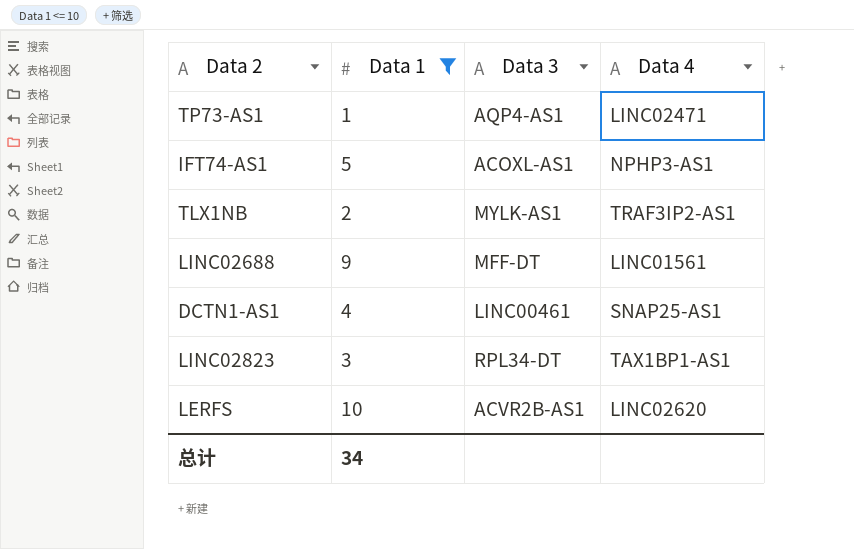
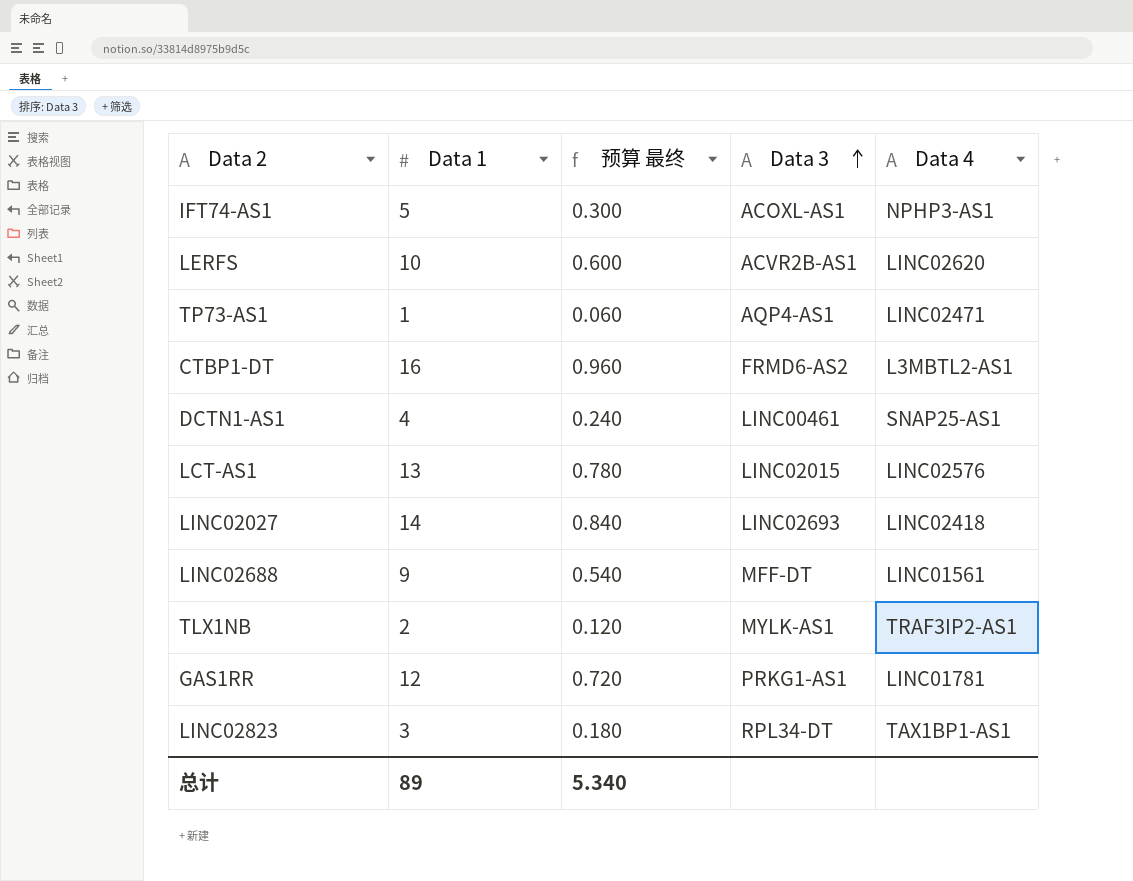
filter: Data 1 <= 10 -> none
row order: none -> Data 3 ascending
column 预算 最终 | formula: none -> [Data 1] * 0.06
总计 | Data 1: 34 -> 89

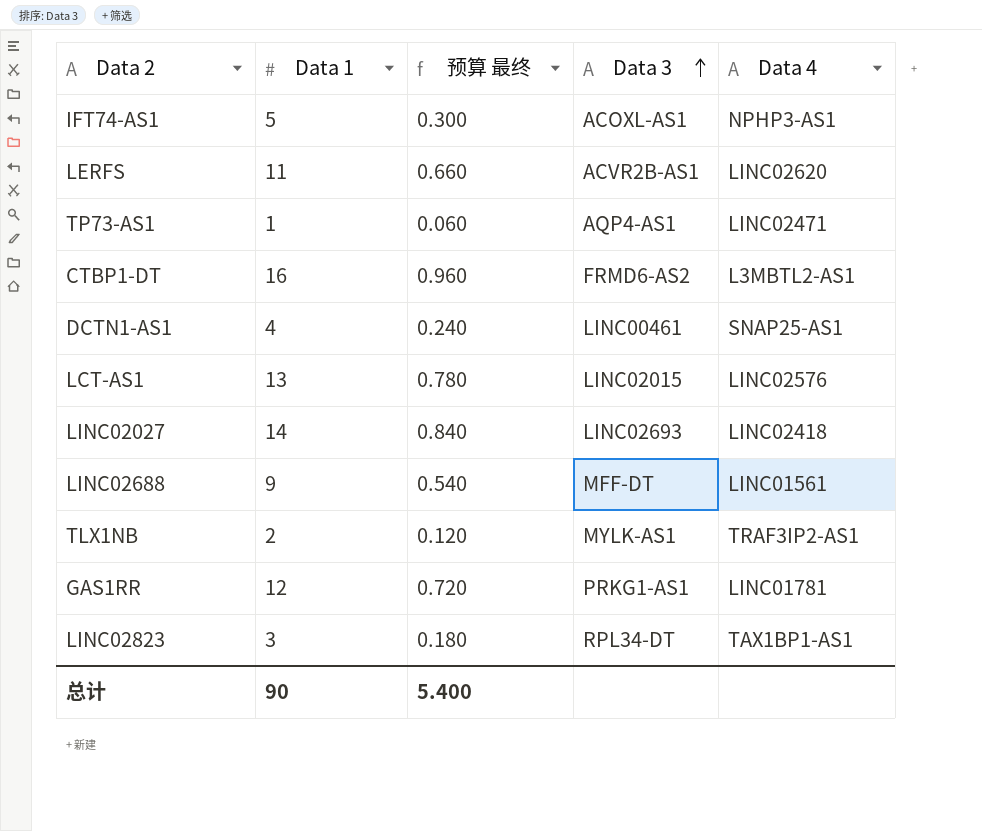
LERFS | Data 1: 10 -> 11
LERFS | 预算 最终: 0.600 -> 0.660
总计 | Data 1: 89 -> 90
总计 | 预算 最终: 5.340 -> 5.400

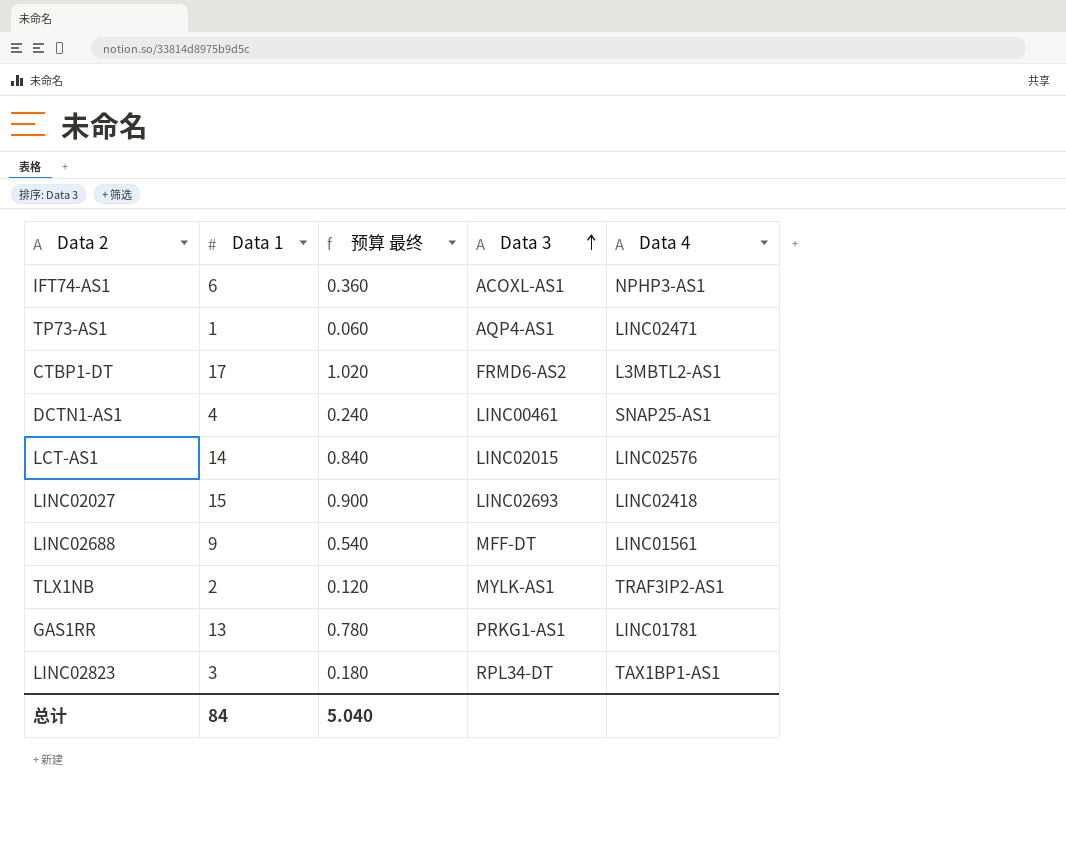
row LERFS: 11 | 0.660 | ACVR2B-AS1 | LINC02620 -> none
IFT74-AS1 | Data 1: 5 -> 6
IFT74-AS1 | 预算 最终: 0.300 -> 0.360
CTBP1-DT | Data 1: 16 -> 17
CTBP1-DT | 预算 最终: 0.960 -> 1.020
LCT-AS1 | Data 1: 13 -> 14
LCT-AS1 | 预算 最终: 0.780 -> 0.840
LINC02027 | Data 1: 14 -> 15
LINC02027 | 预算 最终: 0.840 -> 0.900
GAS1RR | Data 1: 12 -> 13
GAS1RR | 预算 最终: 0.720 -> 0.780
总计 | Data 1: 90 -> 84
总计 | 预算 最终: 5.400 -> 5.040

